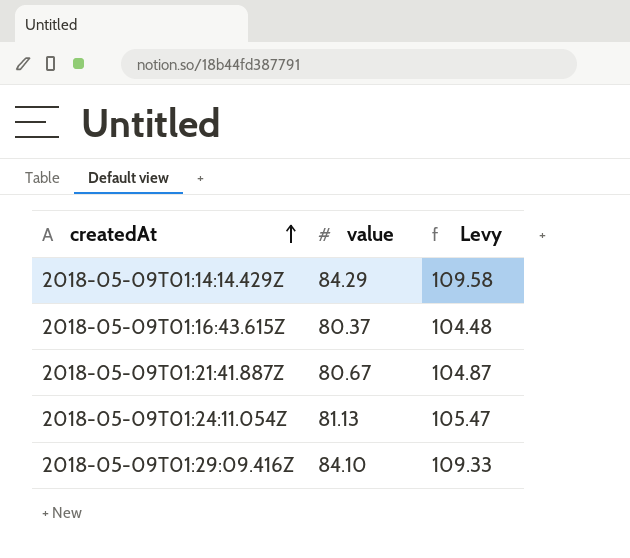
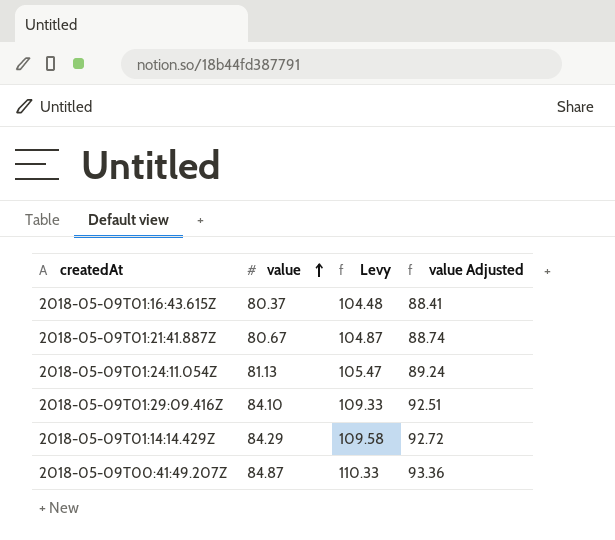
row order: createdAt ascending -> value ascending
column value Adjusted | formula: none -> [value] * 1.1
row 2018-05-09T00:41:49.207Z: none -> 84.87 | 110.33 | 93.36

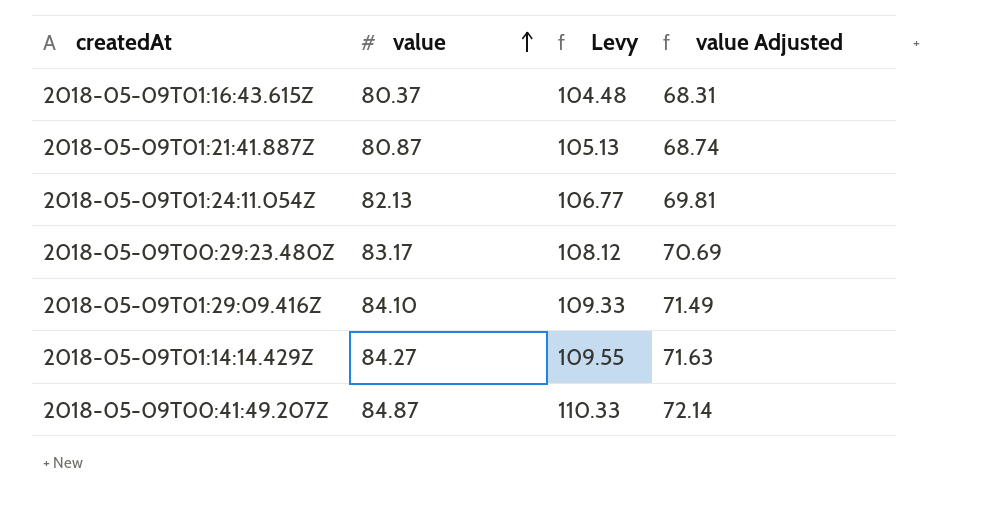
column value Adjusted | formula: [value] * 1.1 -> [value] * 0.85
2018-05-09T01:21:41.887Z | value: 80.67 -> 80.87
2018-05-09T01:21:41.887Z | Levy: 104.87 -> 105.13
2018-05-09T01:24:11.054Z | value: 81.13 -> 82.13
2018-05-09T01:24:11.054Z | Levy: 105.47 -> 106.77
row 2018-05-09T00:29:23.480Z: none -> 83.17 | 108.12 | 70.69
2018-05-09T01:14:14.429Z | value: 84.29 -> 84.27
2018-05-09T01:14:14.429Z | Levy: 109.58 -> 109.55

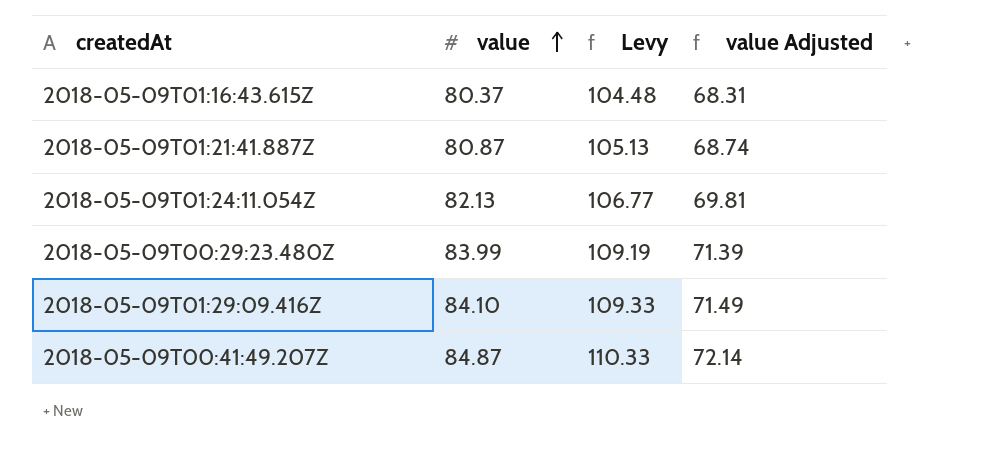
row 2018-05-09T01:14:14.429Z: 84.27 | 109.55 | 71.63 -> none
2018-05-09T00:29:23.480Z | value: 83.17 -> 83.99
2018-05-09T00:29:23.480Z | Levy: 108.12 -> 109.19
2018-05-09T00:29:23.480Z | value Adjusted: 70.69 -> 71.39

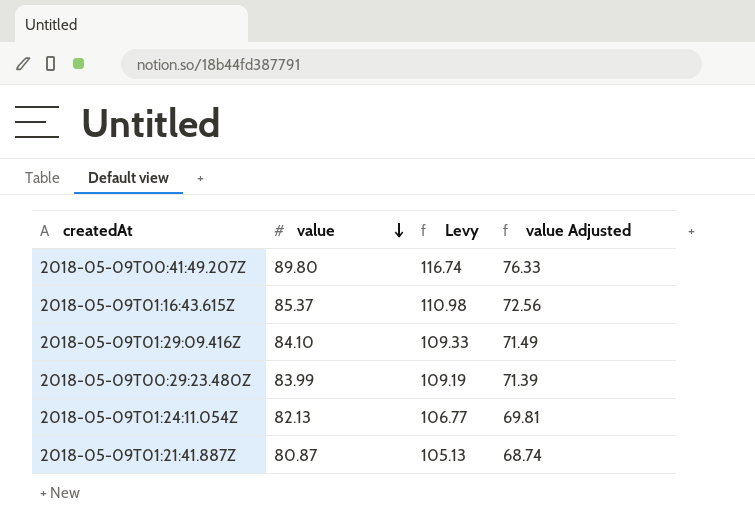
row order: value ascending -> value descending
2018-05-09T00:41:49.207Z | value: 84.87 -> 89.80
2018-05-09T00:41:49.207Z | Levy: 110.33 -> 116.74
2018-05-09T00:41:49.207Z | value Adjusted: 72.14 -> 76.33
2018-05-09T01:16:43.615Z | value: 80.37 -> 85.37
2018-05-09T01:16:43.615Z | Levy: 104.48 -> 110.98
2018-05-09T01:16:43.615Z | value Adjusted: 68.31 -> 72.56

